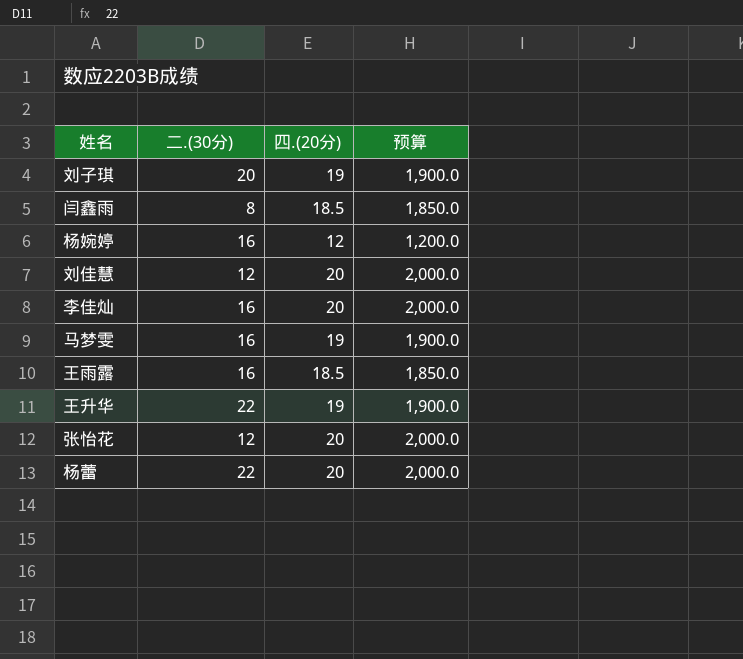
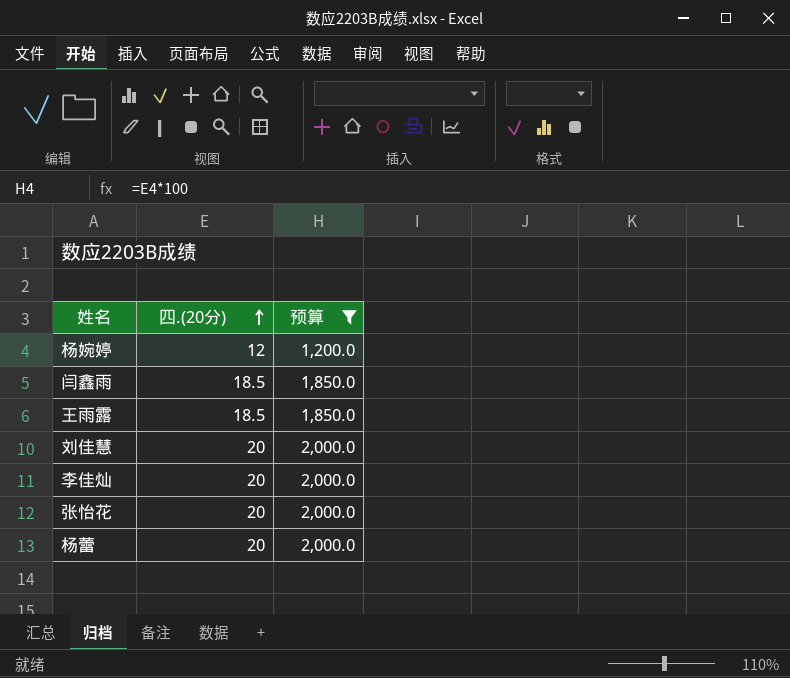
filter: none -> 预算 != 1,900.0
row order: none -> 四.(20分) ascending
column 二.(30分) | position: 2 -> none

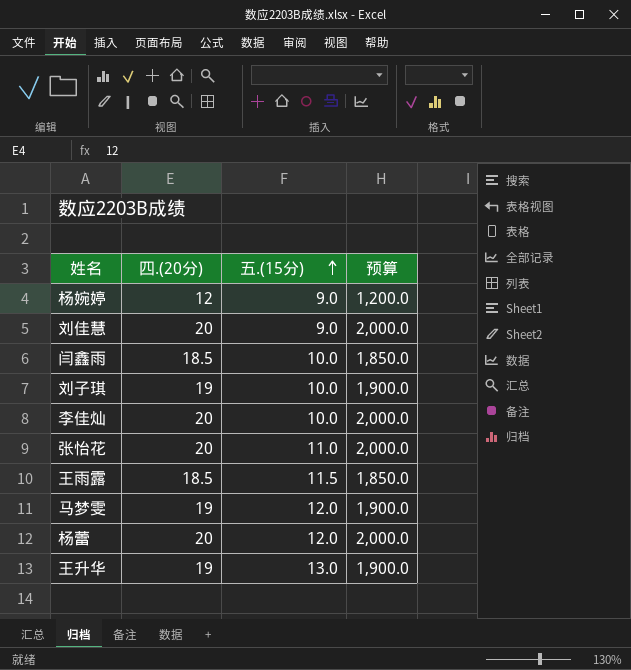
filter: 预算 != 1,900.0 -> none
row order: 四.(20分) ascending -> 五.(15分) ascending
column 五.(15分) | position: none -> 3

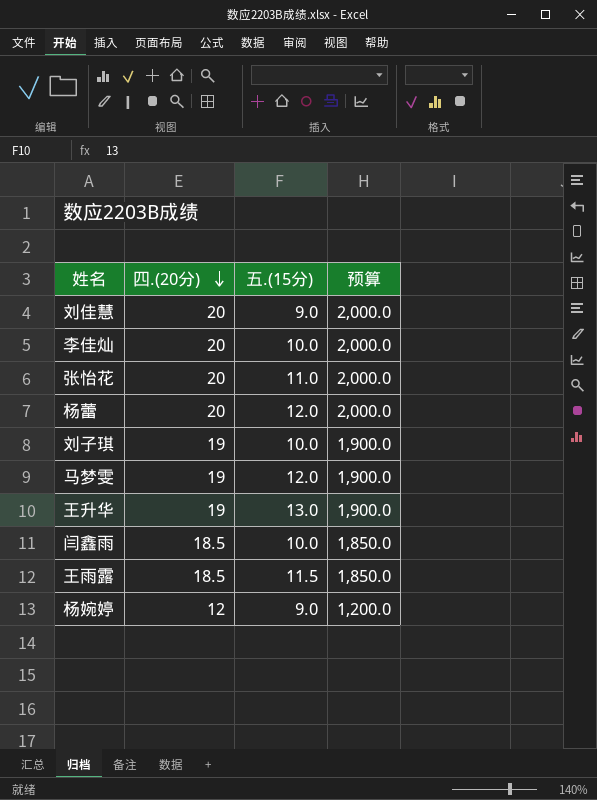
row order: 五.(15分) ascending -> 四.(20分) descending

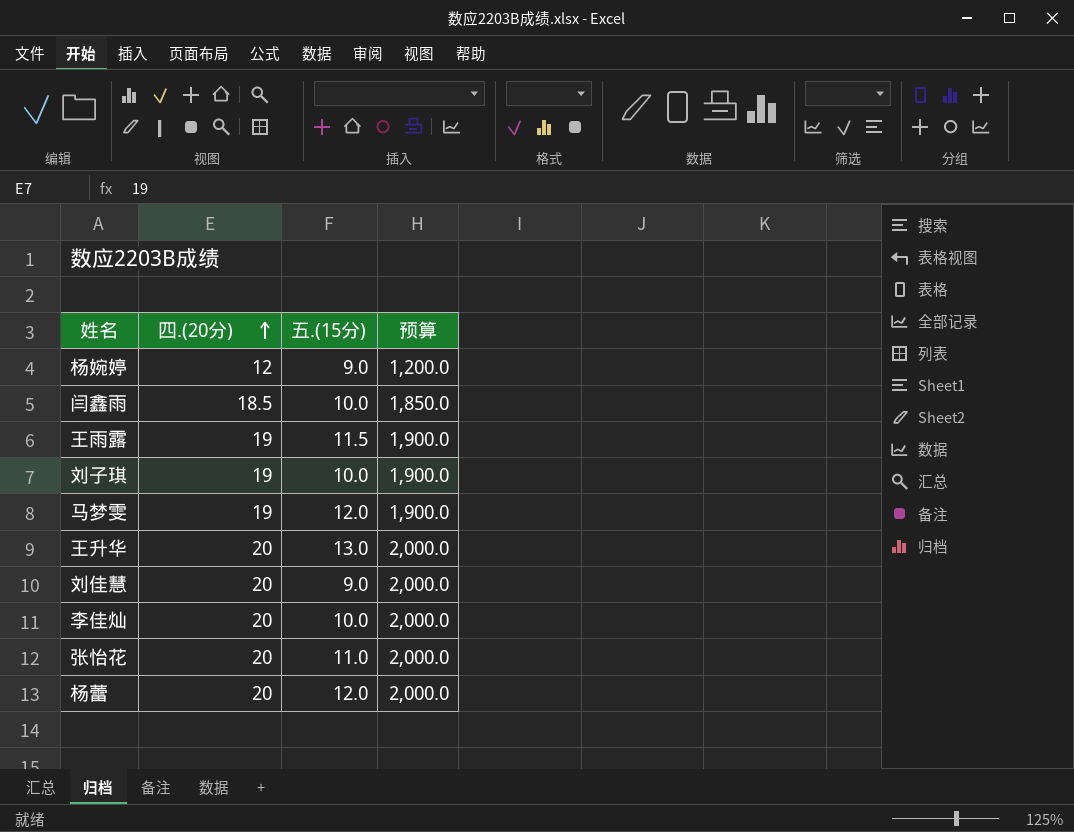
row order: 四.(20分) descending -> 四.(20分) ascending
王雨露 | 四.(20分): 18.5 -> 19
王雨露 | 预算: 1,850.0 -> 1,900.0
王升华 | 四.(20分): 19 -> 20
王升华 | 预算: 1,900.0 -> 2,000.0

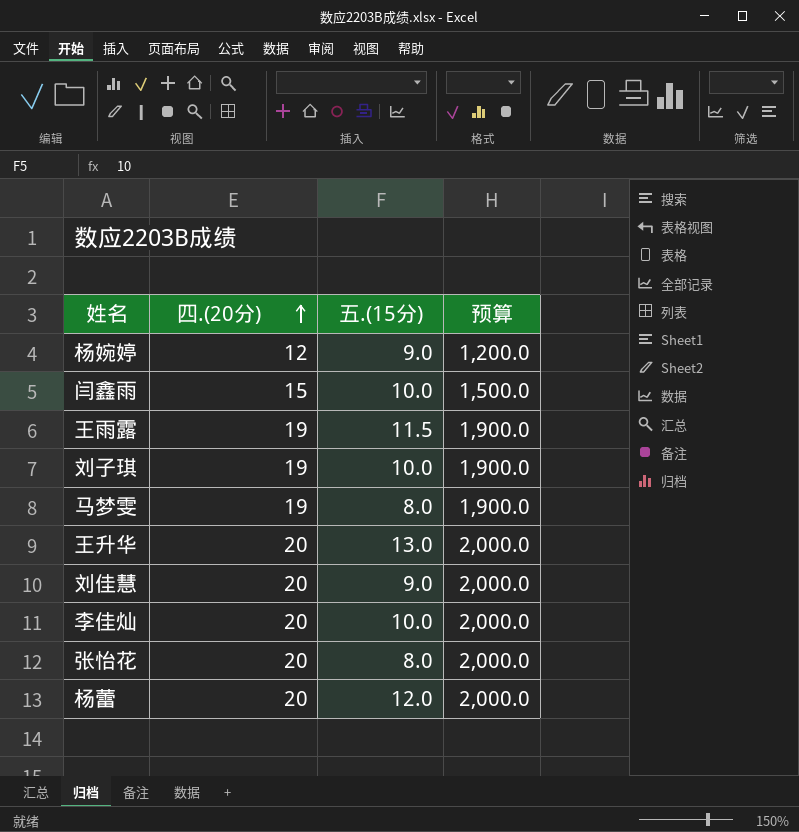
闫鑫雨 | 四.(20分): 18.5 -> 15
闫鑫雨 | 预算: 1,850.0 -> 1,500.0
马梦雯 | 五.(15分): 12.0 -> 8.0
张怡花 | 五.(15分): 11.0 -> 8.0

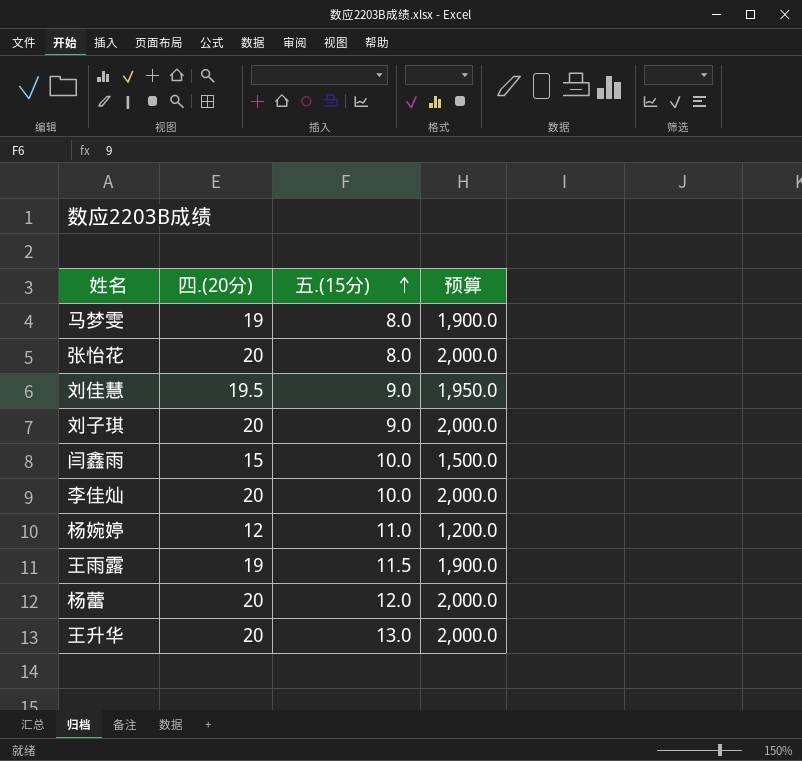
row order: 四.(20分) ascending -> 五.(15分) ascending
刘佳慧 | 四.(20分): 20 -> 19.5
刘佳慧 | 预算: 2,000.0 -> 1,950.0
刘子琪 | 四.(20分): 19 -> 20
刘子琪 | 五.(15分): 10.0 -> 9.0
刘子琪 | 预算: 1,900.0 -> 2,000.0
杨婉婷 | 五.(15分): 9.0 -> 11.0

